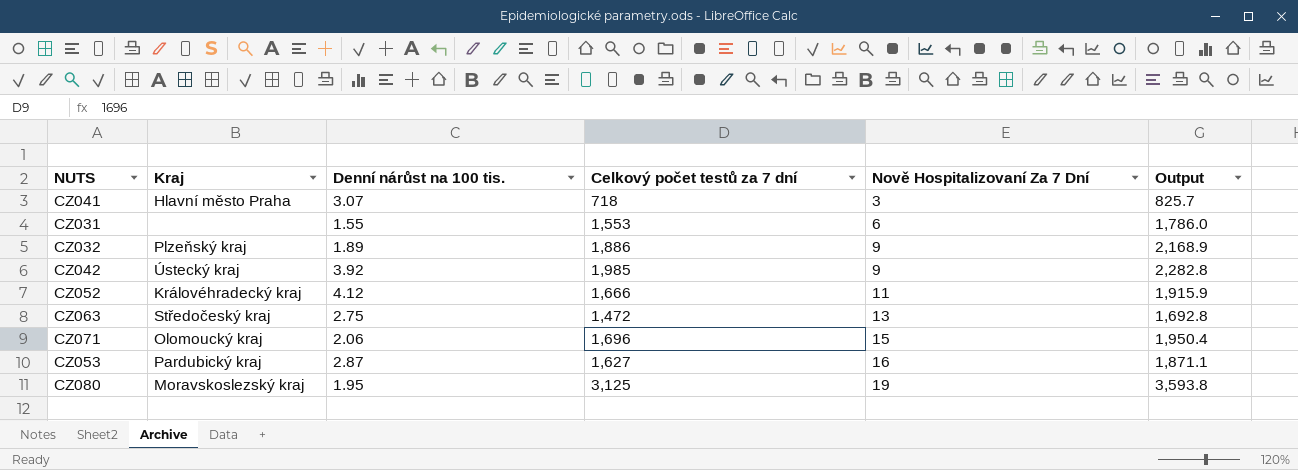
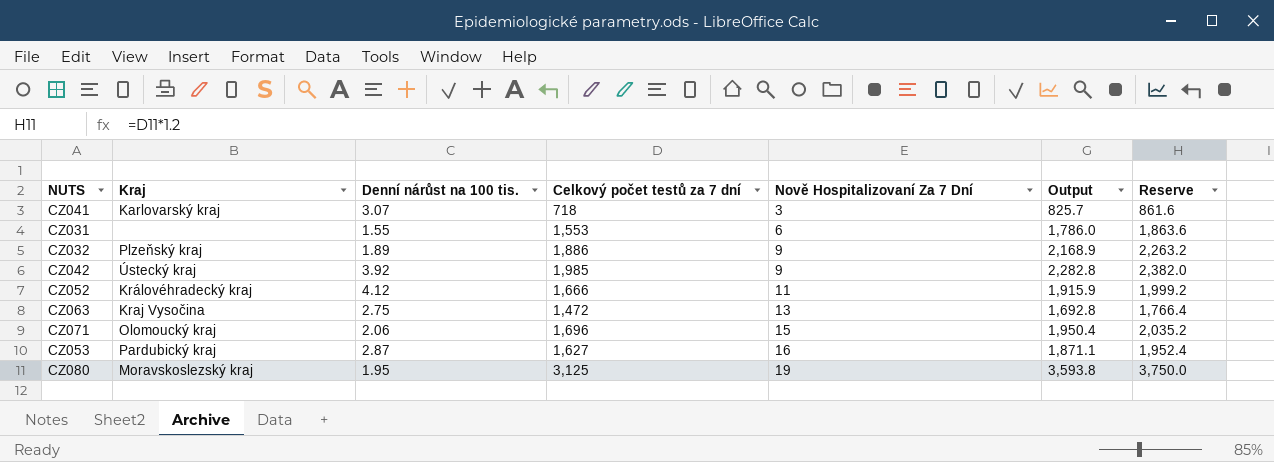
column Reserve | formula: none -> [Celkový počet testů za 7 dní] * 1.2
CZ041 | Kraj: Hlavní město Praha -> Karlovarský kraj
CZ063 | Kraj: Středočeský kraj -> Kraj Vysočina

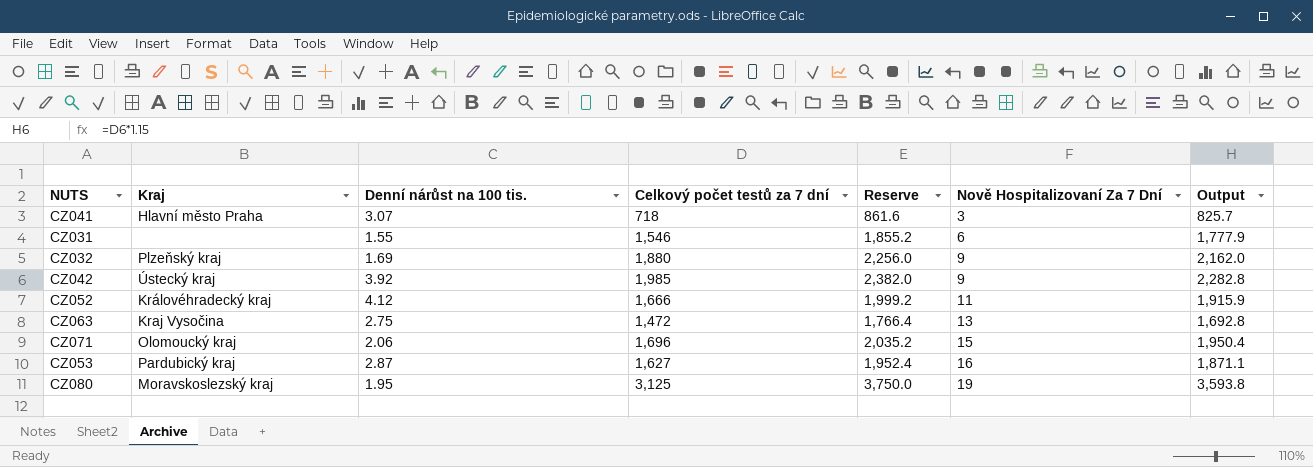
column Reserve | position: 7 -> 5
CZ041 | Kraj: Karlovarský kraj -> Hlavní město Praha
CZ031 | Celkový počet testů za 7 dní: 1,553 -> 1,546
CZ031 | Reserve: 1,863.6 -> 1,855.2
CZ031 | Output: 1,786.0 -> 1,777.9
CZ032 | Denní nárůst na 100 tis.: 1.89 -> 1.69
CZ032 | Celkový počet testů za 7 dní: 1,886 -> 1,880
CZ032 | Reserve: 2,263.2 -> 2,256.0
CZ032 | Output: 2,168.9 -> 2,162.0

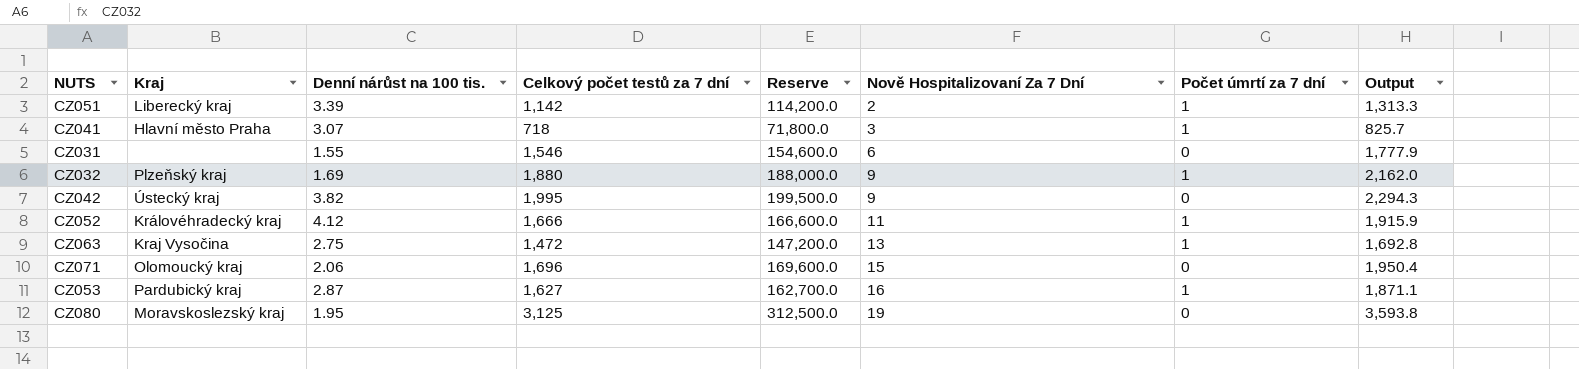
column Reserve | formula: [Celkový počet testů za 7 dní] * 1.2 -> [Celkový počet testů za 7 dní] * 100
column Počet úmrtí za 7 dní | position: none -> 7
row CZ051: none -> Liberecký kraj | 3.39 | 1,142 | 114,200.0 | 2 | 1 | 1,313.3
CZ042 | Denní nárůst na 100 tis.: 3.92 -> 3.82
CZ042 | Celkový počet testů za 7 dní: 1,985 -> 1,995
CZ042 | Output: 2,282.8 -> 2,294.3

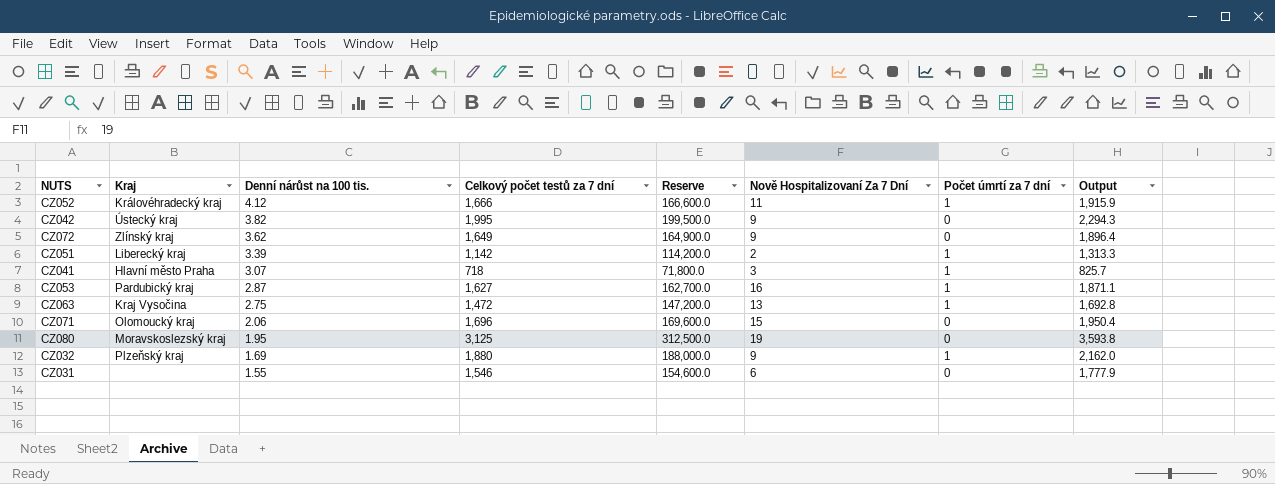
row order: Nově Hospitalizovaní Za 7 Dní ascending -> Denní nárůst na 100 tis. descending
row CZ072: none -> Zlínský kraj | 3.62 | 1,649 | 164,900.0 | 9 | 0 | 1,896.4

